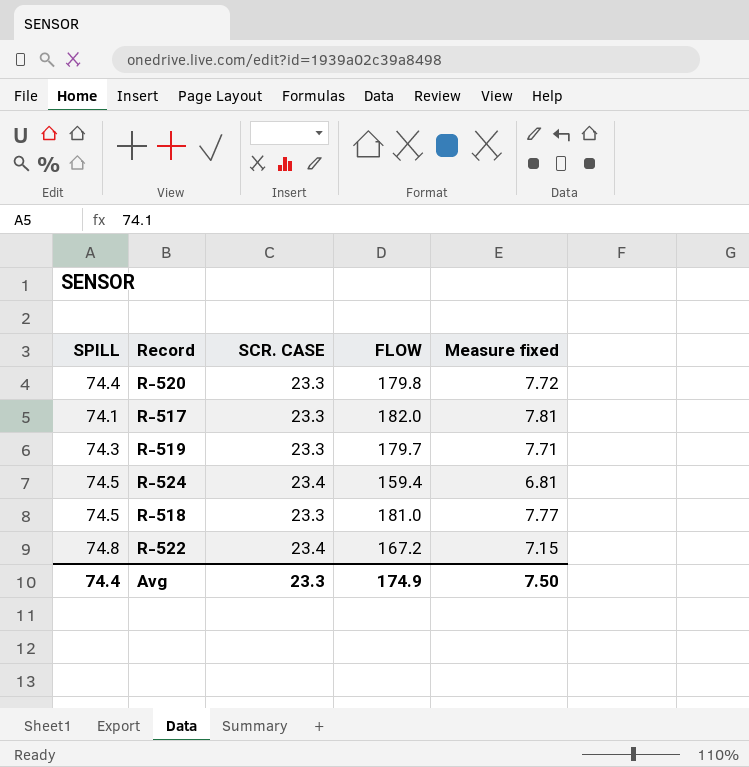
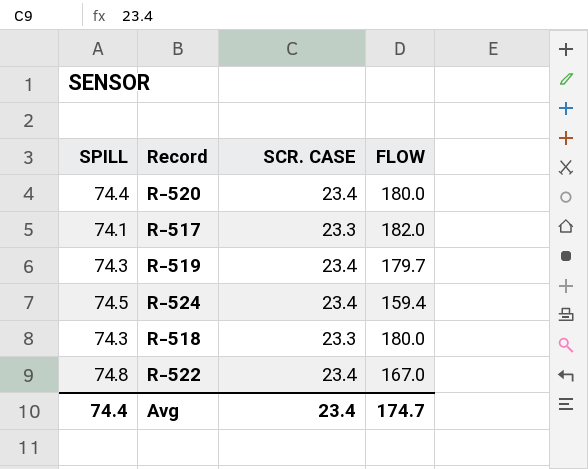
column Measure fixed | formula: [FLOW] / [SCR. CASE] -> none
R-520 | SCR. CASE: 23.3 -> 23.4
R-520 | FLOW: 179.8 -> 180.0
R-519 | SCR. CASE: 23.3 -> 23.4
R-518 | SPILL: 74.5 -> 74.3
R-518 | FLOW: 181.0 -> 180.0
R-522 | FLOW: 167.2 -> 167.0
Avg | SCR. CASE: 23.3 -> 23.4
Avg | FLOW: 174.9 -> 174.7

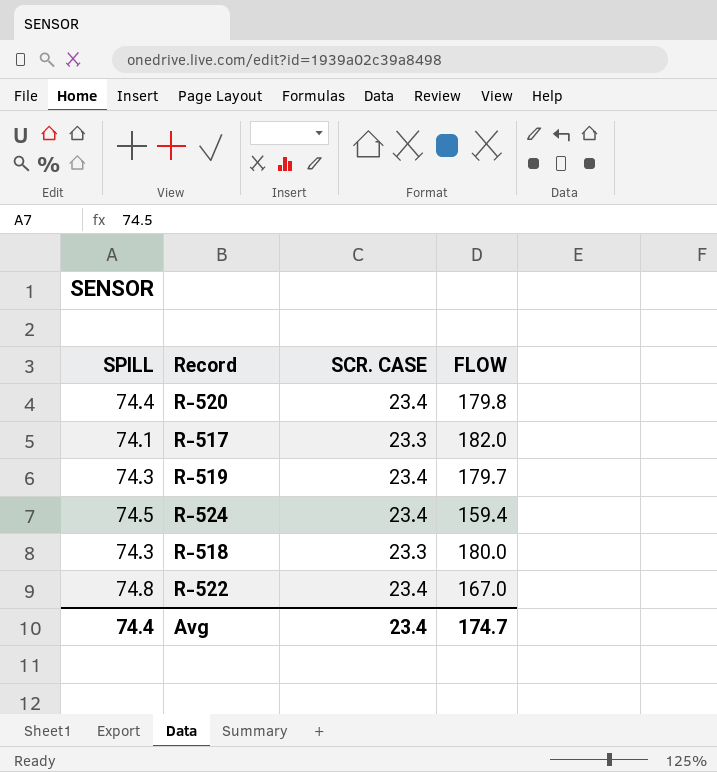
R-520 | FLOW: 180.0 -> 179.8

